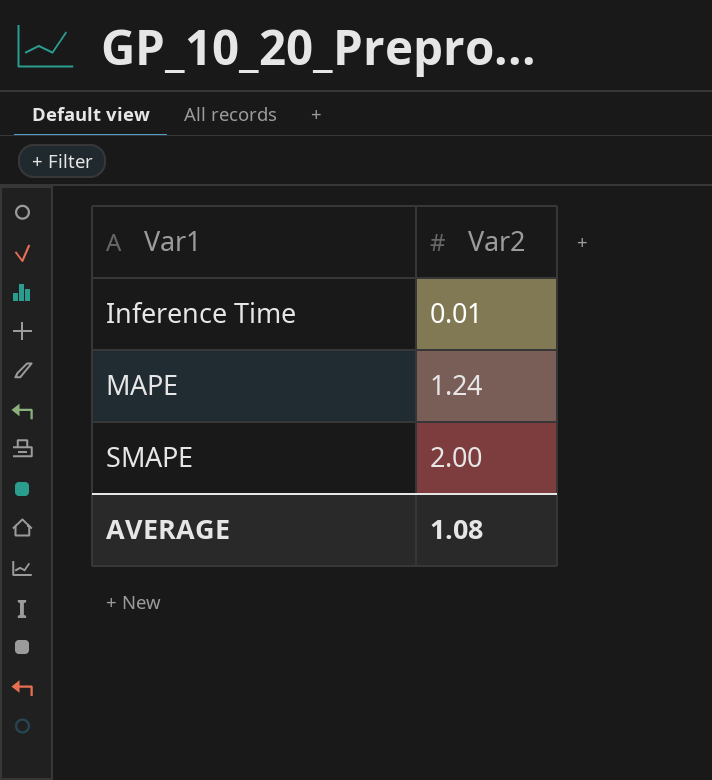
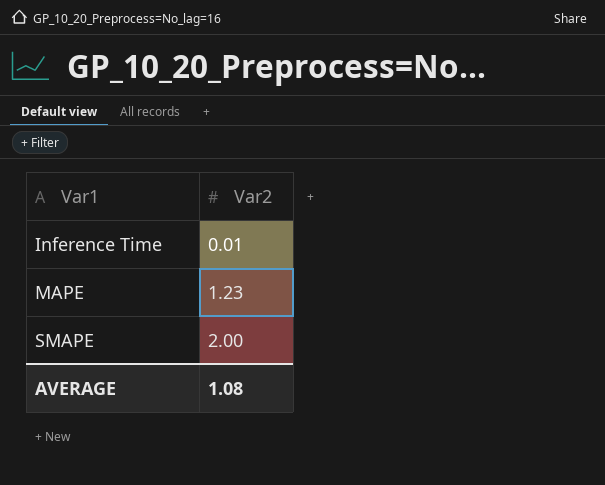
MAPE | Var2: 1.24 -> 1.23

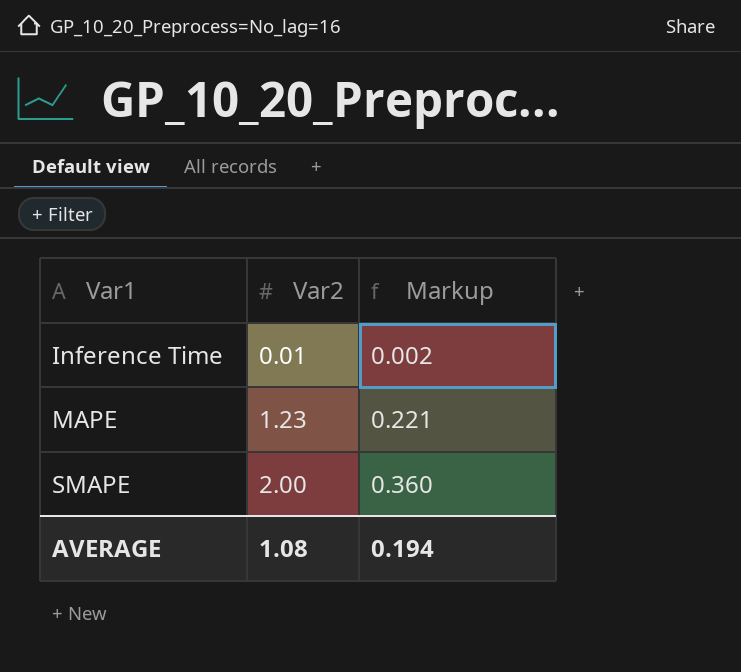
column Markup | formula: none -> [Var2] * 0.18

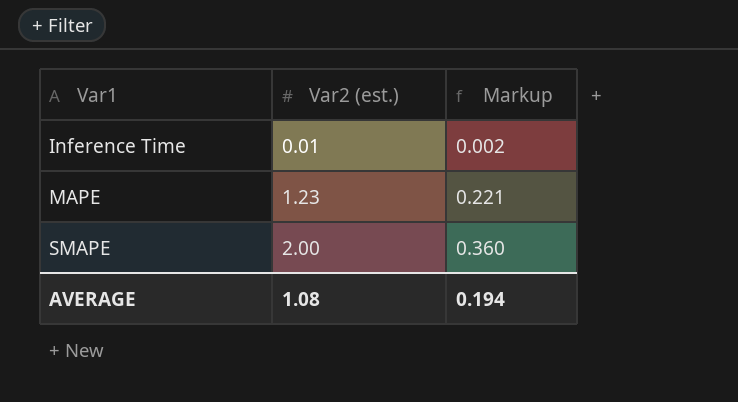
column name: Var2 -> Var2 (est.)

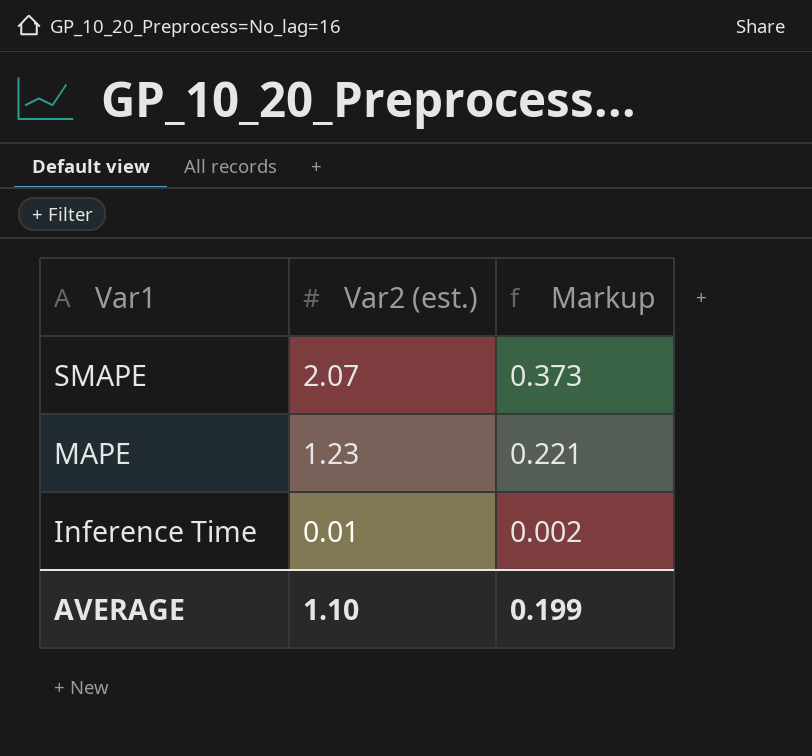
row order: Var1 ascending -> Var1 descending
SMAPE | Var2 (est.): 2.00 -> 2.07
SMAPE | Markup: 0.360 -> 0.373
AVERAGE | Var2 (est.): 1.08 -> 1.10
AVERAGE | Markup: 0.194 -> 0.199

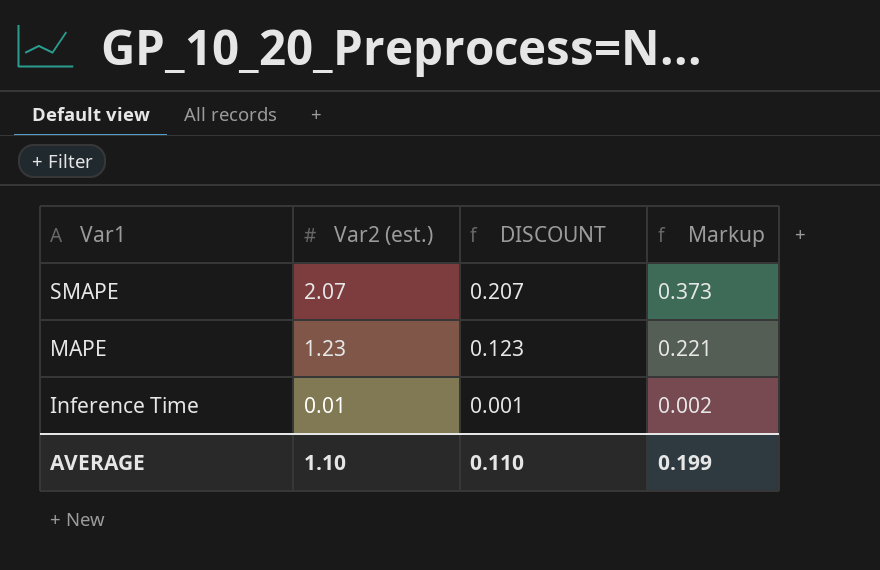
column DISCOUNT | formula: none -> [Var2 (est.)] * 0.1

